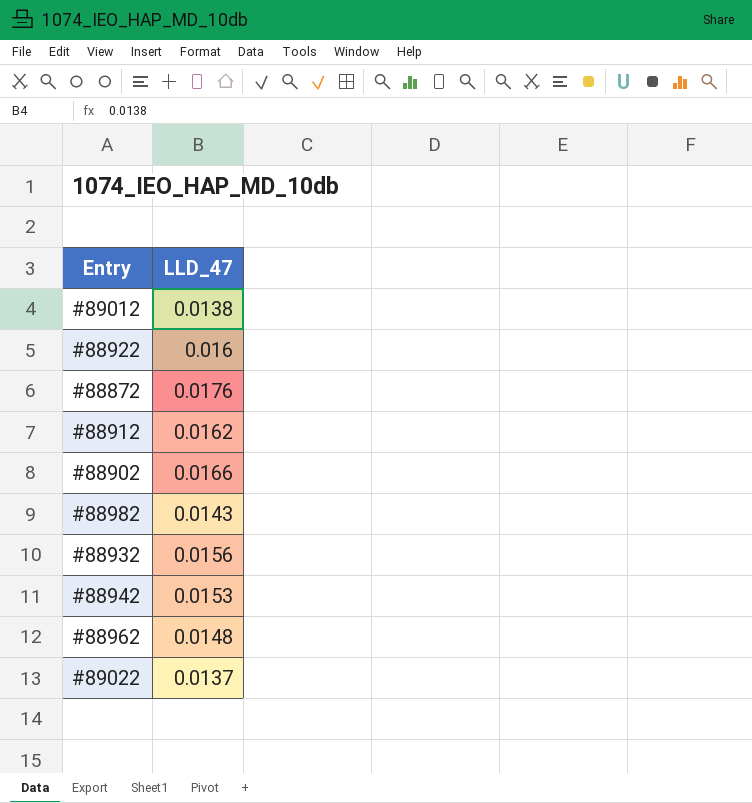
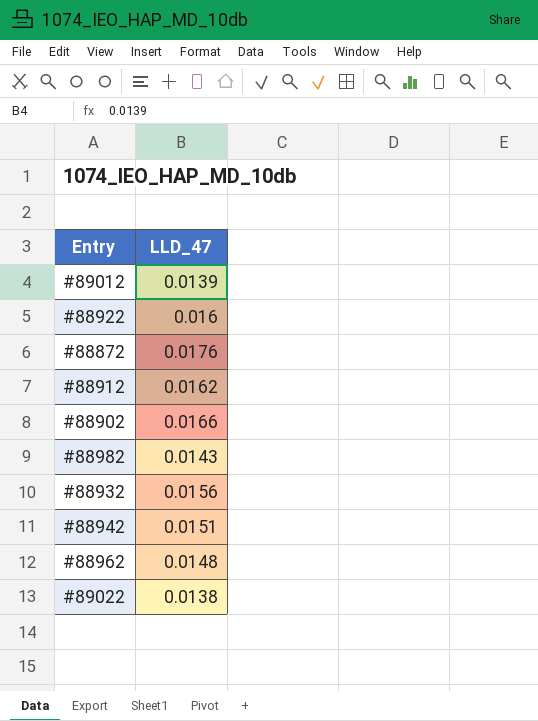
#89012 | LLD_47: 0.0138 -> 0.0139
#88942 | LLD_47: 0.0153 -> 0.0151
#89022 | LLD_47: 0.0137 -> 0.0138

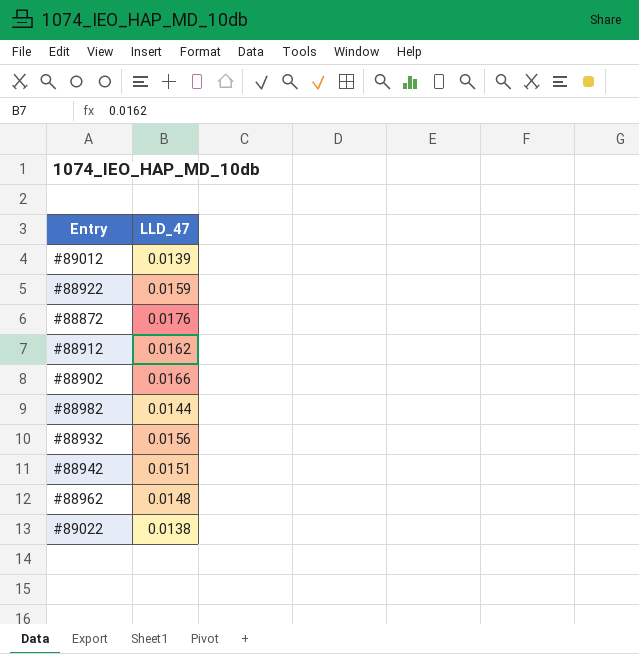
#88922 | LLD_47: 0.016 -> 0.0159
#88982 | LLD_47: 0.0143 -> 0.0144

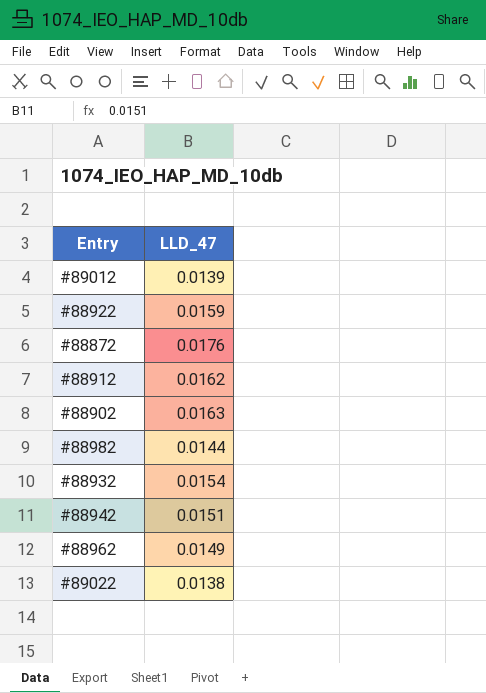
#88902 | LLD_47: 0.0166 -> 0.0163
#88932 | LLD_47: 0.0156 -> 0.0154
#88962 | LLD_47: 0.0148 -> 0.0149

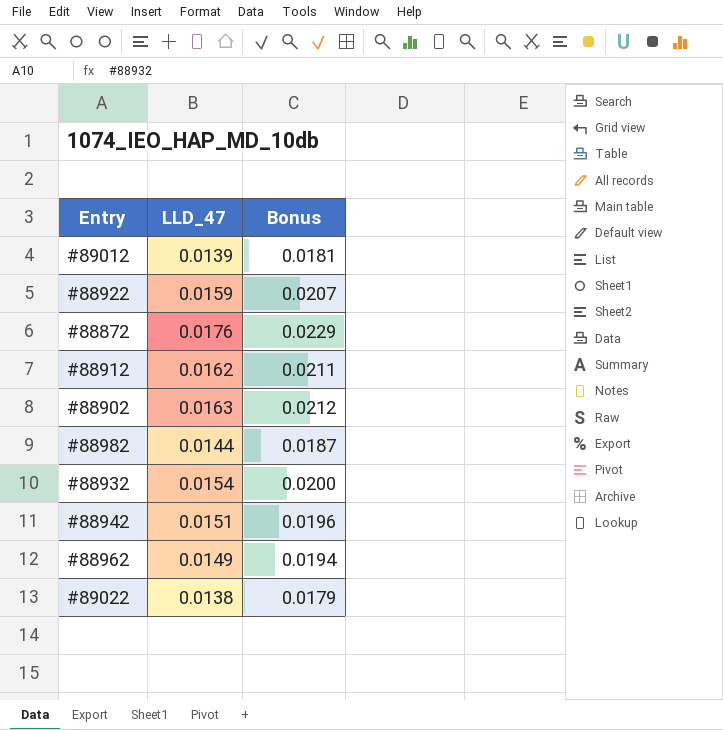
column Bonus | formula: none -> [LLD_47] * 1.3

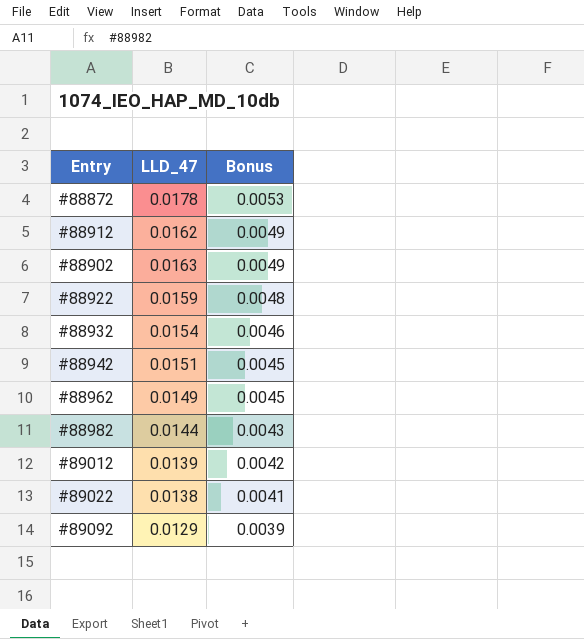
row order: none -> Bonus descending
column Bonus | formula: [LLD_47] * 1.3 -> [LLD_47] * 0.3
#88872 | LLD_47: 0.0176 -> 0.0178
row #89092: none -> 0.0129 | 0.0039

